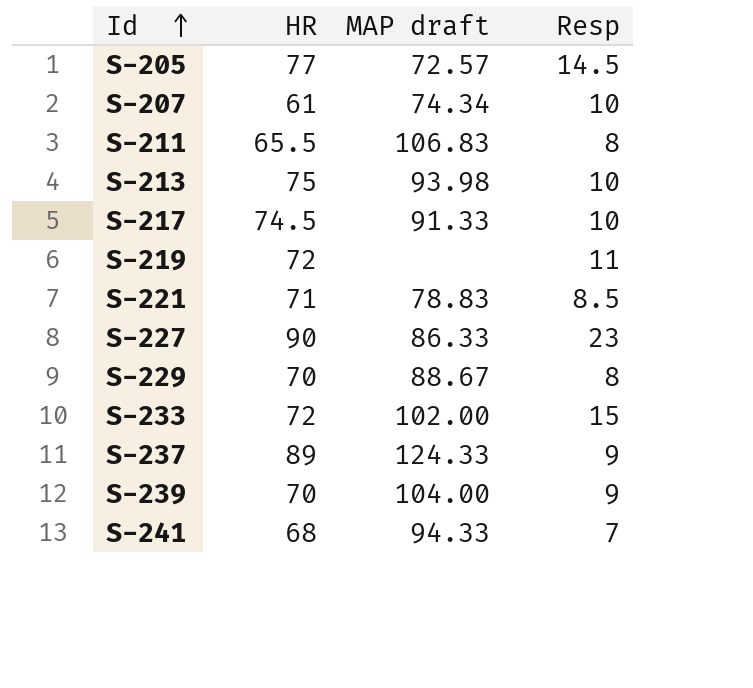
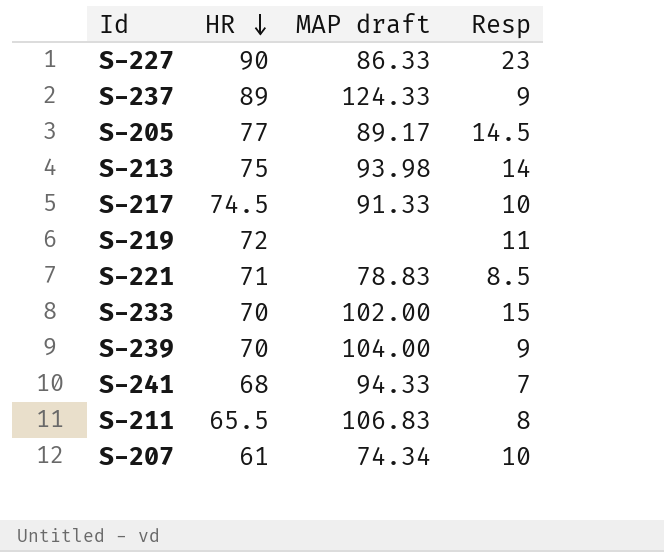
row order: Id ascending -> HR descending
row S-229: 70 | 88.67 | 8 -> none
S-205 | MAP draft: 72.57 -> 89.17
S-213 | Resp: 10 -> 14
S-233 | HR: 72 -> 70

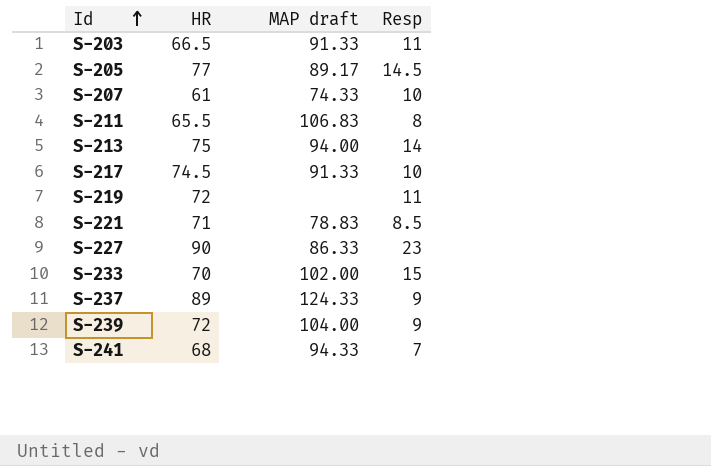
row order: HR descending -> Id ascending
row S-203: none -> 66.5 | 91.33 | 11
S-207 | MAP draft: 74.34 -> 74.33
S-213 | MAP draft: 93.98 -> 94.00
S-239 | HR: 70 -> 72

